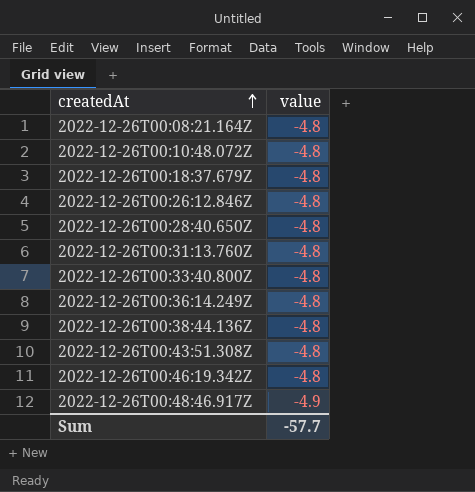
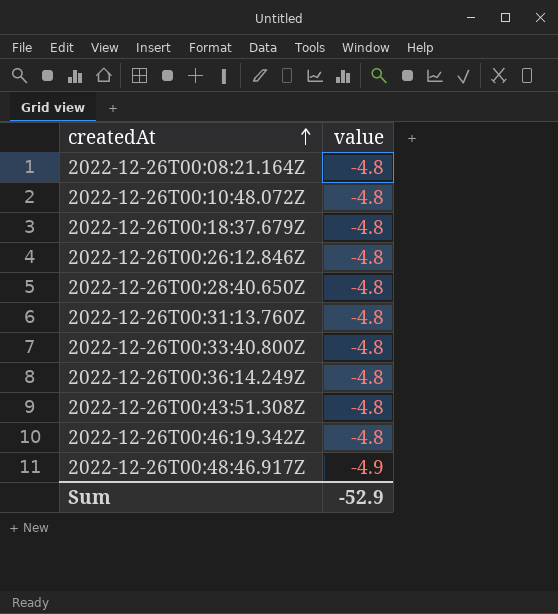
row 2022-12-26T00:38:44.136Z: -4.8 -> none
Sum | value: -57.7 -> -52.9

